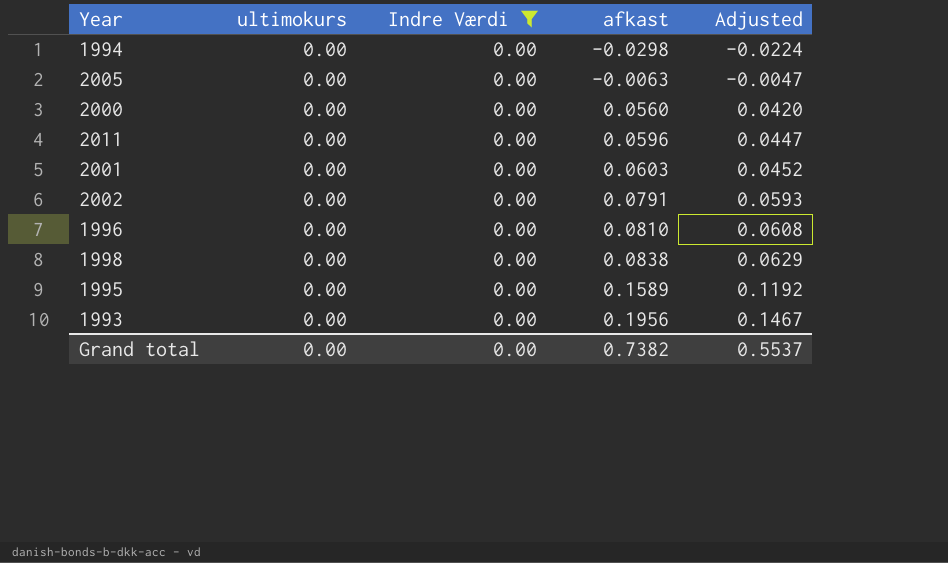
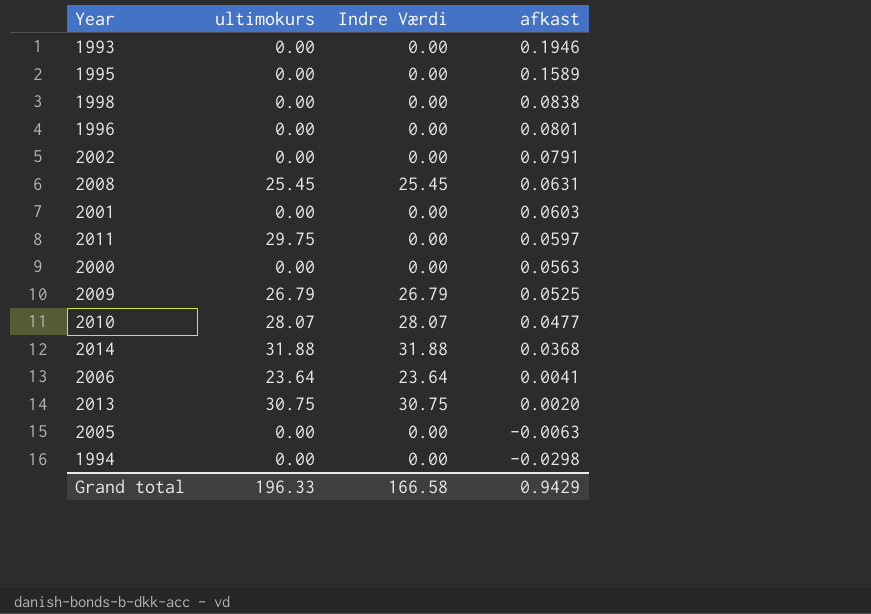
filter: Indre Værdi = 0.00 -> none
row order: afkast ascending -> afkast descending
column Adjusted | formula: [afkast] * 0.75 -> none
1993 | afkast: 0.1956 -> 0.1946
1996 | afkast: 0.0810 -> 0.0801
2011 | ultimokurs: 0.00 -> 29.75
2011 | afkast: 0.0596 -> 0.0597
2000 | afkast: 0.0560 -> 0.0563
Grand total | ultimokurs: 0.00 -> 196.33
Grand total | Indre Værdi: 0.00 -> 166.58
Grand total | afkast: 0.7382 -> 0.9429

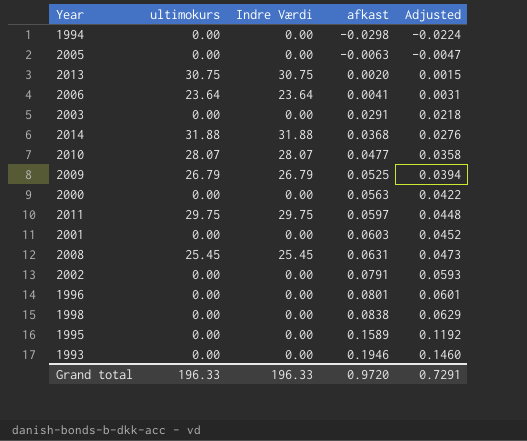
row order: afkast descending -> afkast ascending
column Adjusted | formula: none -> [afkast] * 0.75
row 2003: none -> 0.00 | 0.00 | 0.0291 | 0.0218
2011 | Indre Værdi: 0.00 -> 29.75
Grand total | Indre Værdi: 166.58 -> 196.33
Grand total | afkast: 0.9429 -> 0.9720

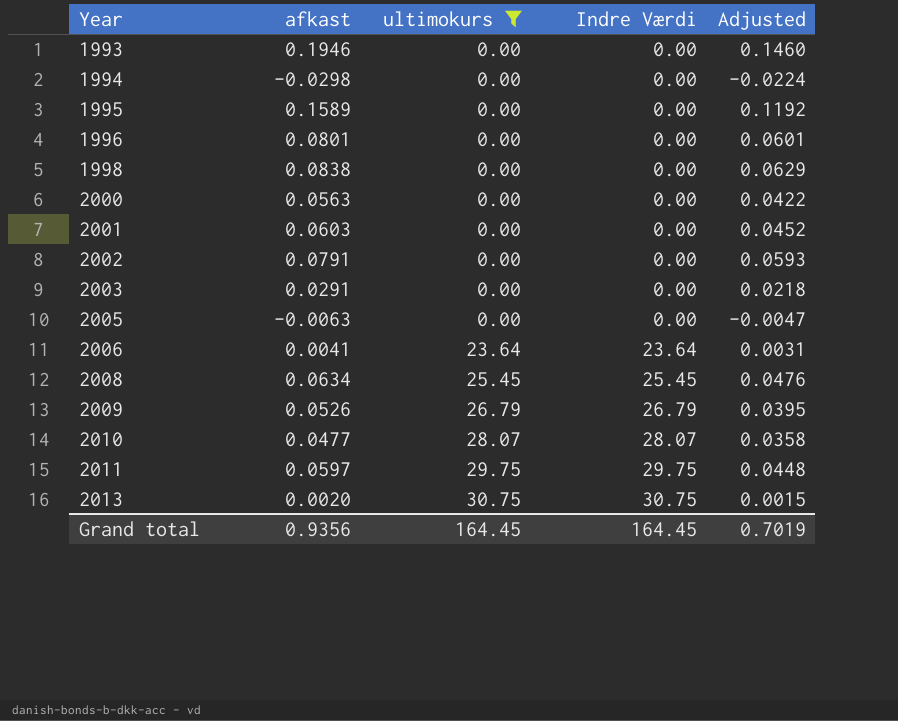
filter: none -> ultimokurs != 31.88
row order: afkast ascending -> Year ascending
column afkast | position: 4 -> 2
2008 | afkast: 0.0631 -> 0.0634
2008 | Adjusted: 0.0473 -> 0.0476
2009 | afkast: 0.0525 -> 0.0526
2009 | Adjusted: 0.0394 -> 0.0395
Grand total | afkast: 0.9720 -> 0.9356
Grand total | ultimokurs: 196.33 -> 164.45
Grand total | Indre Værdi: 196.33 -> 164.45
Grand total | Adjusted: 0.7291 -> 0.7019

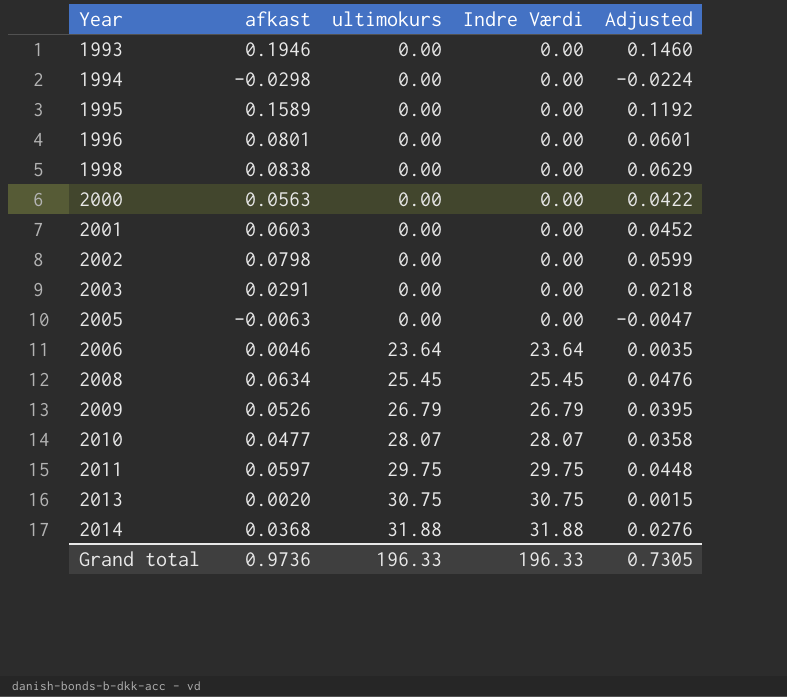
filter: ultimokurs != 31.88 -> none
2002 | afkast: 0.0791 -> 0.0798
2002 | Adjusted: 0.0593 -> 0.0599
2006 | afkast: 0.0041 -> 0.0046
2006 | Adjusted: 0.0031 -> 0.0035
Grand total | afkast: 0.9356 -> 0.9736
Grand total | ultimokurs: 164.45 -> 196.33
Grand total | Indre Værdi: 164.45 -> 196.33
Grand total | Adjusted: 0.7019 -> 0.7305

